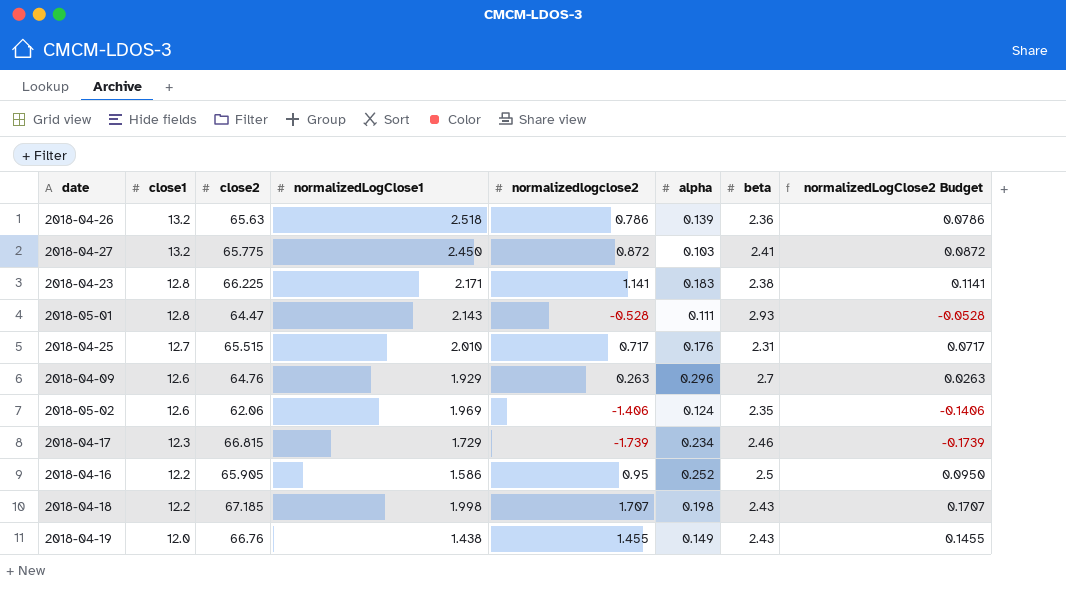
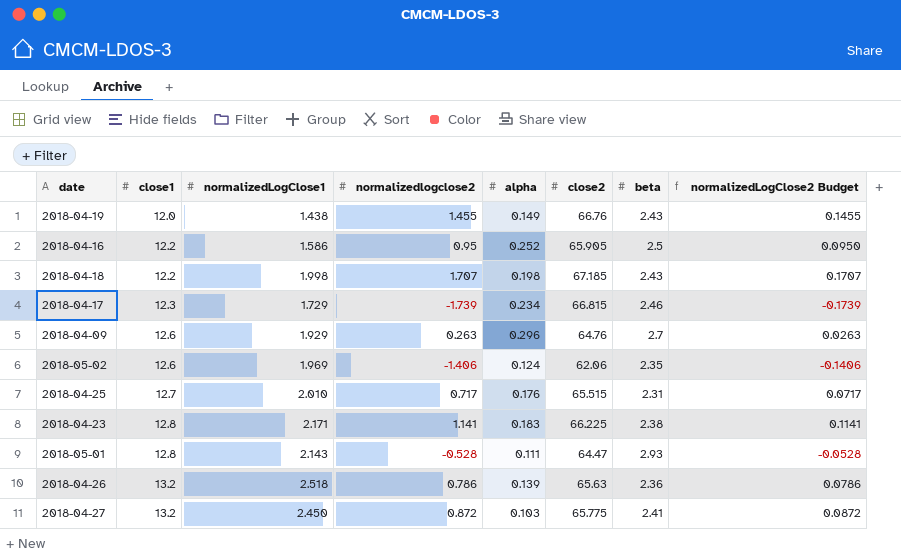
row order: close1 descending -> close1 ascending
column close2 | position: 3 -> 6

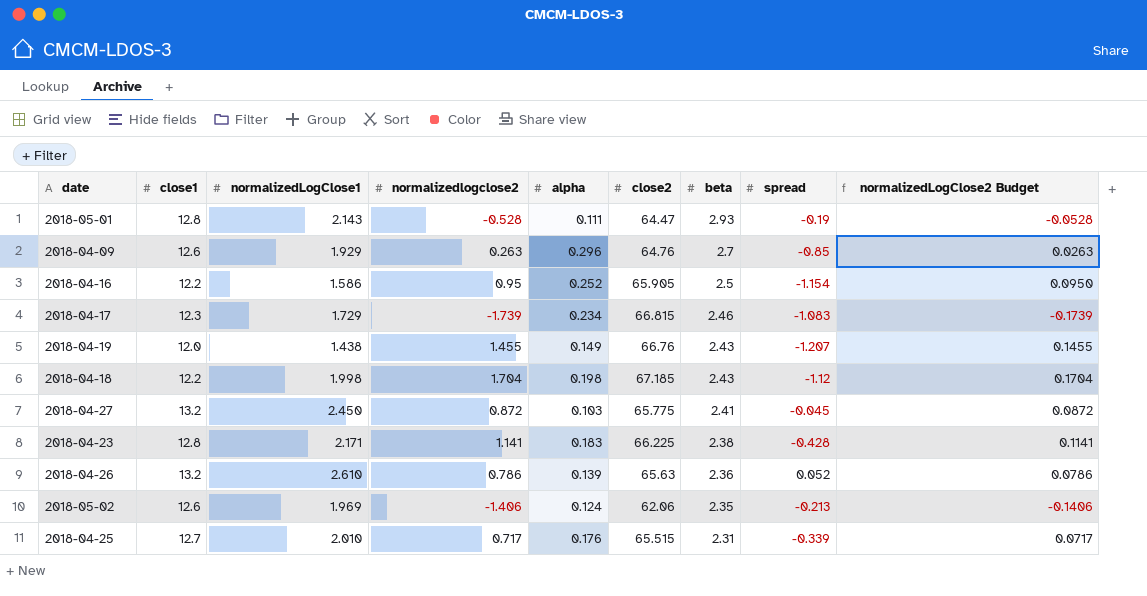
row order: close1 ascending -> beta descending
column spread | position: none -> 8
2018-04-18 | normalizedlogclose2: 1.707 -> 1.704
2018-04-18 | normalizedLogClose2 Budget: 0.1707 -> 0.1704
2018-04-26 | normalizedLogClose1: 2.518 -> 2.610

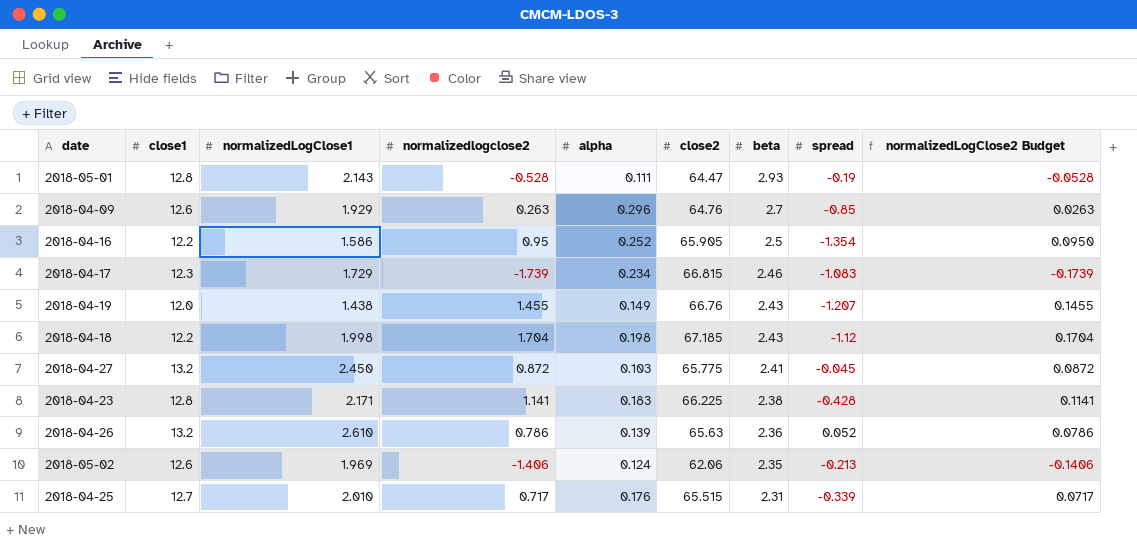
2018-04-16 | spread: -1.154 -> -1.354

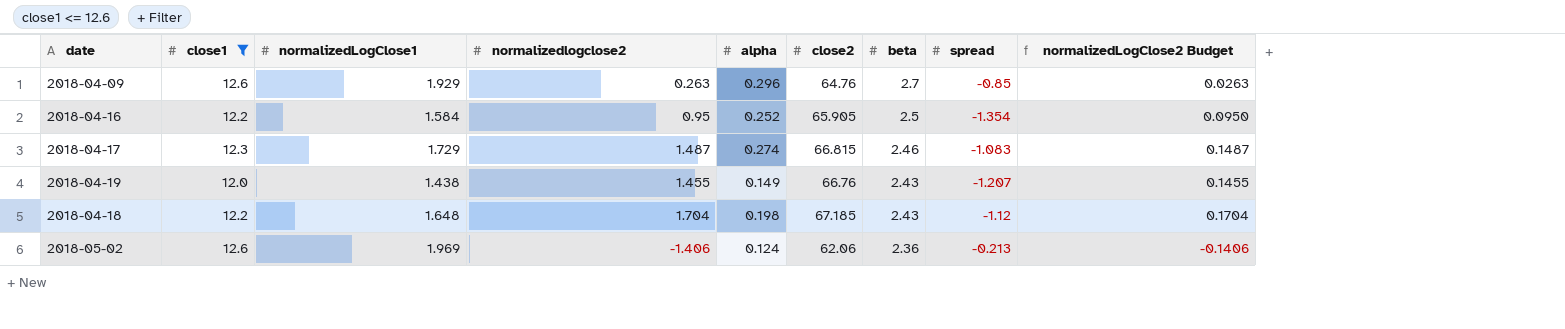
filter: none -> close1 <= 12.6
2018-04-16 | normalizedLogClose1: 1.586 -> 1.584
2018-04-17 | normalizedlogclose2: -1.739 -> 1.487
2018-04-17 | alpha: 0.234 -> 0.274
2018-04-17 | normalizedLogClose2 Budget: -0.1739 -> 0.1487
2018-04-18 | normalizedLogClose1: 1.998 -> 1.648
2018-05-02 | beta: 2.35 -> 2.36

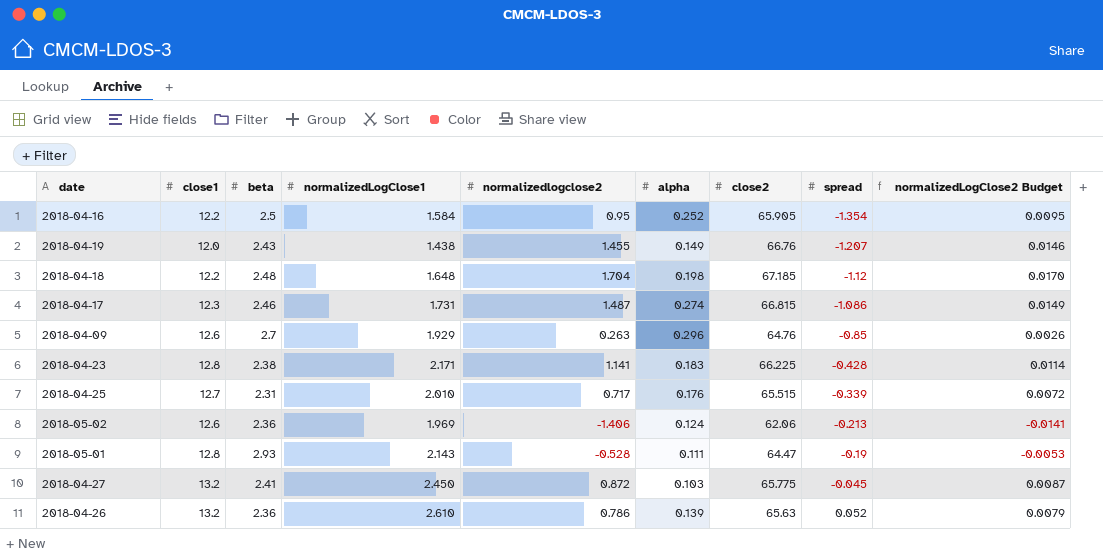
filter: close1 <= 12.6 -> none
row order: beta descending -> spread ascending
column beta | position: 7 -> 3
column normalizedLogClose2 Budget | formula: [normalizedlogclose2] * 0.1 -> [normalizedlogclose2] * 0.01
2018-04-18 | beta: 2.43 -> 2.48
2018-04-17 | normalizedLogClose1: 1.729 -> 1.731
2018-04-17 | spread: -1.083 -> -1.086

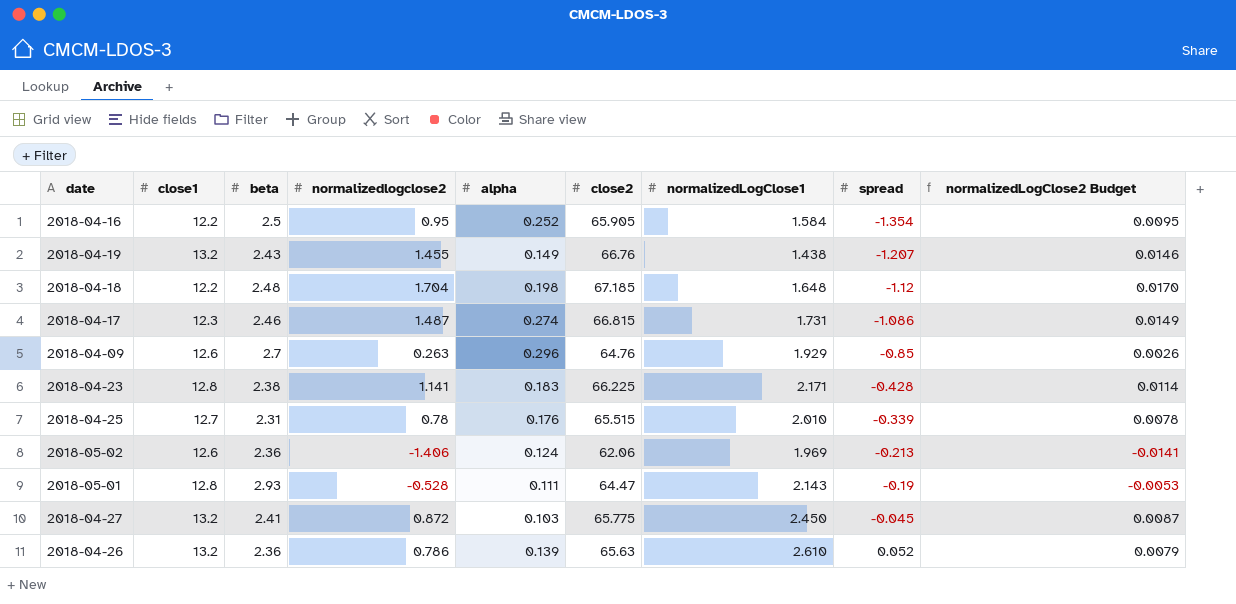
column normalizedLogClose1 | position: 4 -> 7
2018-04-19 | close1: 12.0 -> 13.2
2018-04-25 | normalizedlogclose2: 0.717 -> 0.78
2018-04-25 | normalizedLogClose2 Budget: 0.0072 -> 0.0078

